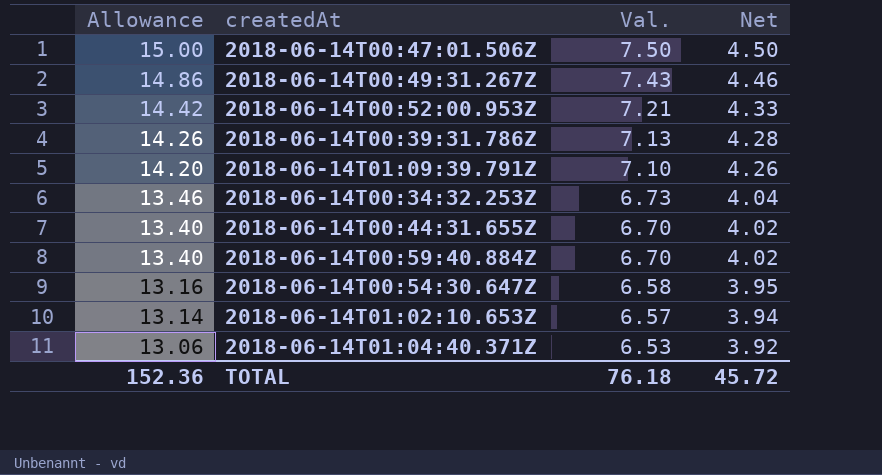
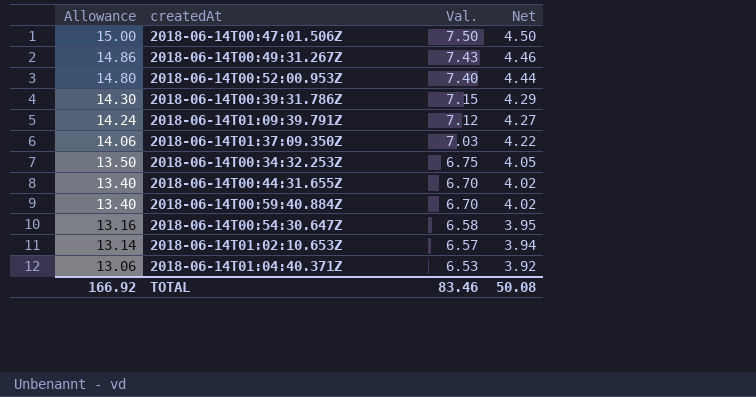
2018-06-14T00:52:00.953Z | Allowance: 14.42 -> 14.80
2018-06-14T00:52:00.953Z | Val.: 7.21 -> 7.40
2018-06-14T00:52:00.953Z | Net: 4.33 -> 4.44
2018-06-14T00:39:31.786Z | Allowance: 14.26 -> 14.30
2018-06-14T00:39:31.786Z | Val.: 7.13 -> 7.15
2018-06-14T00:39:31.786Z | Net: 4.28 -> 4.29
2018-06-14T01:09:39.791Z | Allowance: 14.20 -> 14.24
2018-06-14T01:09:39.791Z | Val.: 7.10 -> 7.12
2018-06-14T01:09:39.791Z | Net: 4.26 -> 4.27
row 2018-06-14T01:37:09.350Z: none -> 14.06 | 7.03 | 4.22
2018-06-14T00:34:32.253Z | Allowance: 13.46 -> 13.50
2018-06-14T00:34:32.253Z | Val.: 6.73 -> 6.75
2018-06-14T00:34:32.253Z | Net: 4.04 -> 4.05
TOTAL | Allowance: 152.36 -> 166.92
TOTAL | Val.: 76.18 -> 83.46
TOTAL | Net: 45.72 -> 50.08

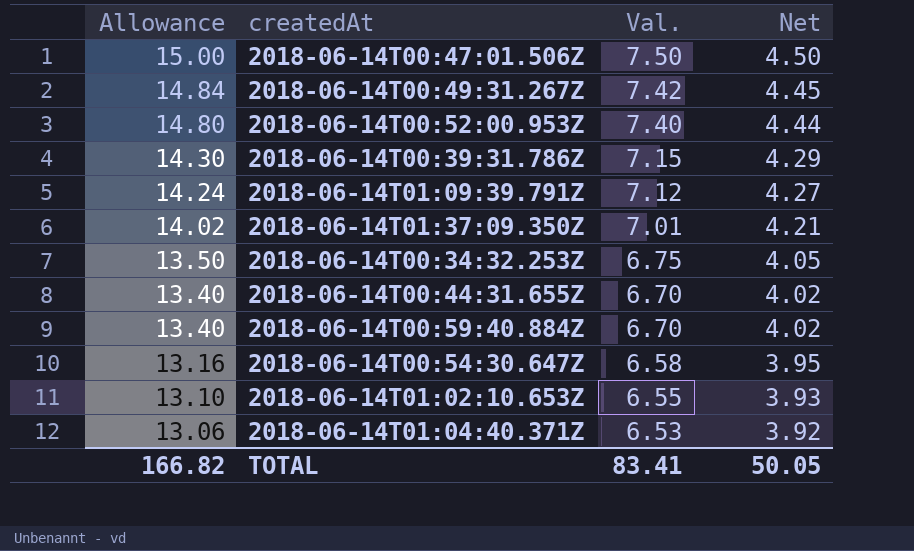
2018-06-14T00:49:31.267Z | Allowance: 14.86 -> 14.84
2018-06-14T00:49:31.267Z | Val.: 7.43 -> 7.42
2018-06-14T00:49:31.267Z | Net: 4.46 -> 4.45
2018-06-14T01:37:09.350Z | Allowance: 14.06 -> 14.02
2018-06-14T01:37:09.350Z | Val.: 7.03 -> 7.01
2018-06-14T01:37:09.350Z | Net: 4.22 -> 4.21
2018-06-14T01:02:10.653Z | Allowance: 13.14 -> 13.10
2018-06-14T01:02:10.653Z | Val.: 6.57 -> 6.55
2018-06-14T01:02:10.653Z | Net: 3.94 -> 3.93
TOTAL | Allowance: 166.92 -> 166.82
TOTAL | Val.: 83.46 -> 83.41
TOTAL | Net: 50.08 -> 50.05

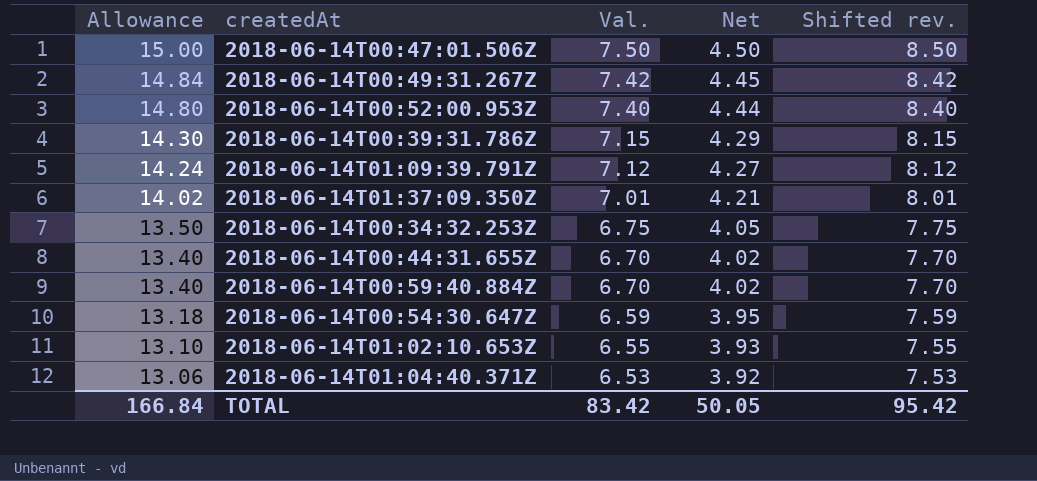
column Shifted rev. | formula: none -> [Val.] + 1
2018-06-14T00:54:30.647Z | Allowance: 13.16 -> 13.18
2018-06-14T00:54:30.647Z | Val.: 6.58 -> 6.59
TOTAL | Allowance: 166.82 -> 166.84
TOTAL | Val.: 83.41 -> 83.42

